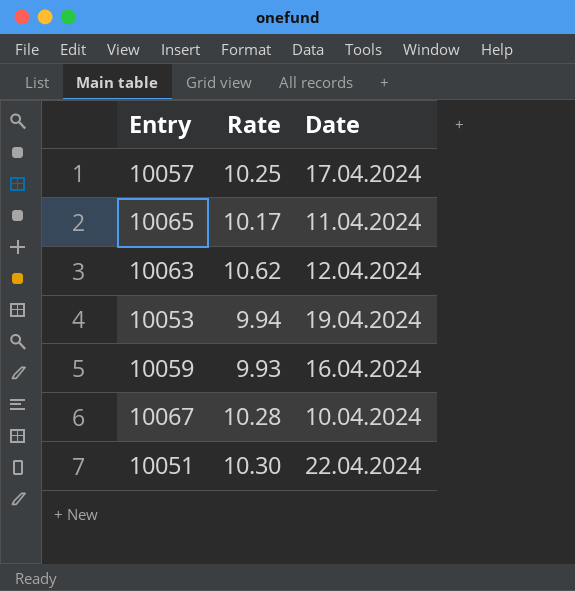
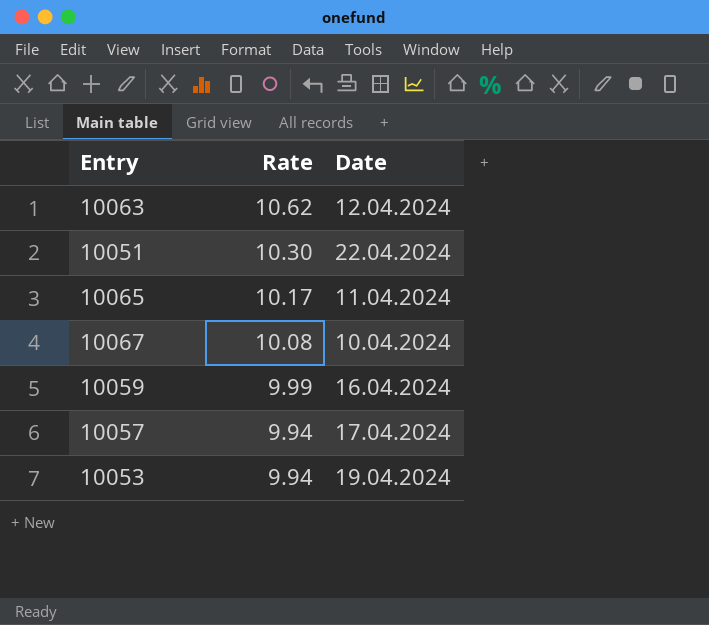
row order: none -> Rate descending
10067 | Rate: 10.28 -> 10.08
10059 | Rate: 9.93 -> 9.99
10057 | Rate: 10.25 -> 9.94

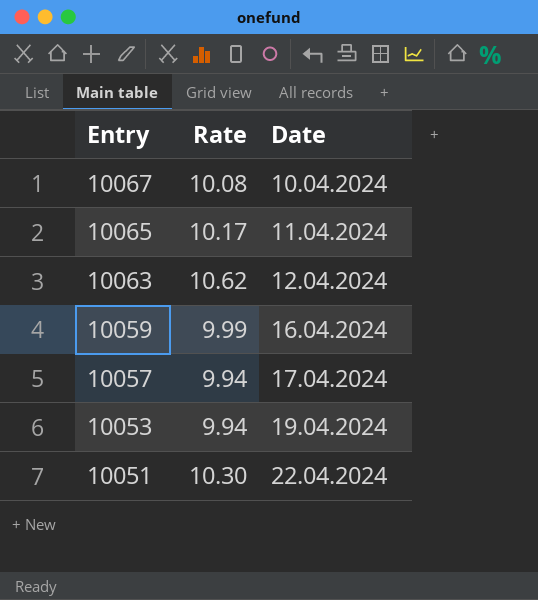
row order: Rate descending -> Entry descending

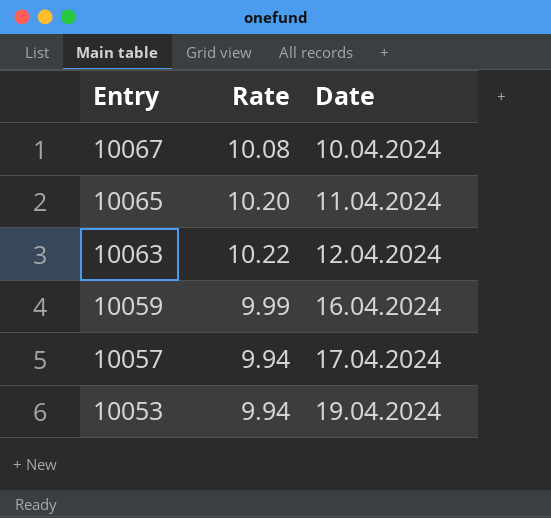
row 10051: 10.30 | 22.04.2024 -> none
10065 | Rate: 10.17 -> 10.20
10063 | Rate: 10.62 -> 10.22

